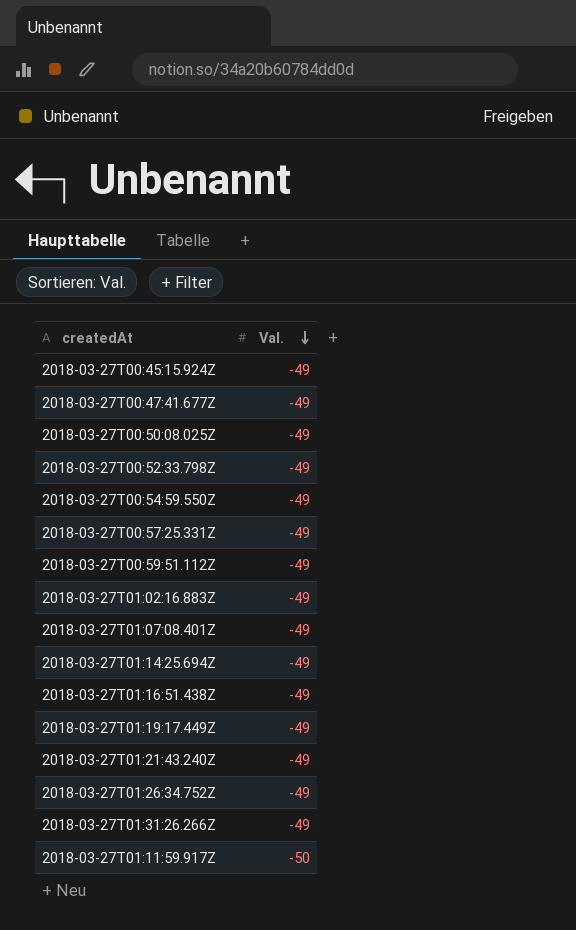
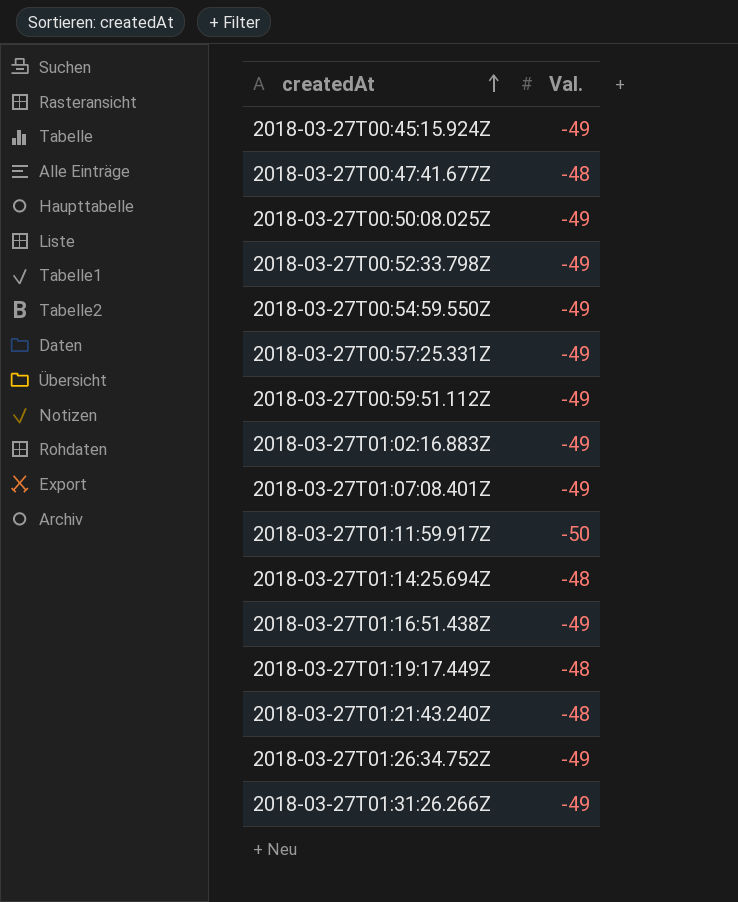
row order: Val. descending -> createdAt ascending
2018-03-27T00:47:41.677Z | Val.: -49 -> -48
2018-03-27T01:14:25.694Z | Val.: -49 -> -48
2018-03-27T01:19:17.449Z | Val.: -49 -> -48
2018-03-27T01:21:43.240Z | Val.: -49 -> -48

